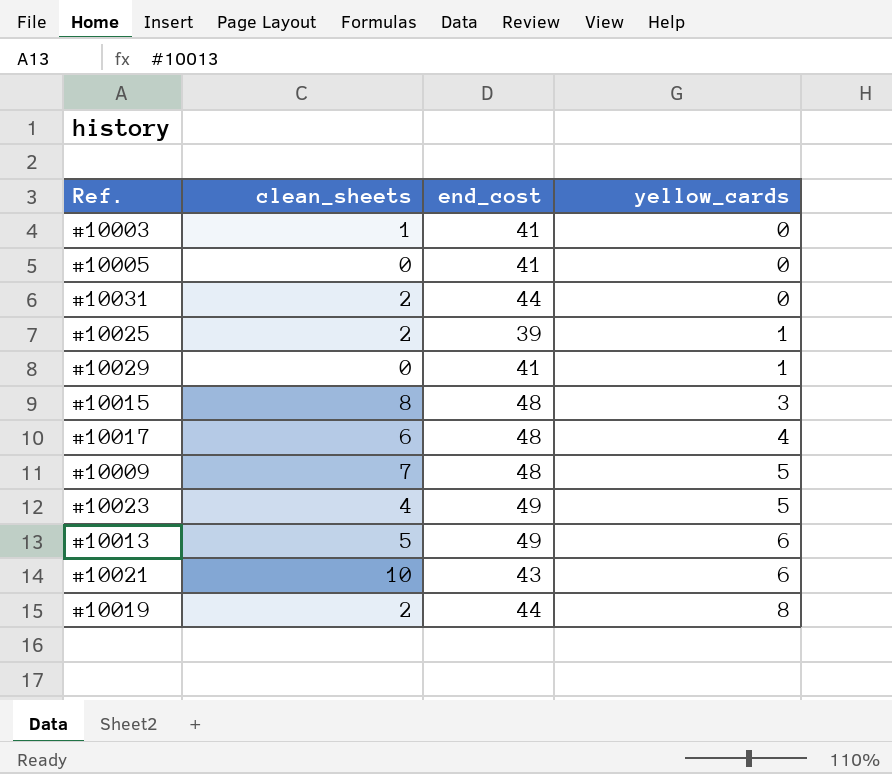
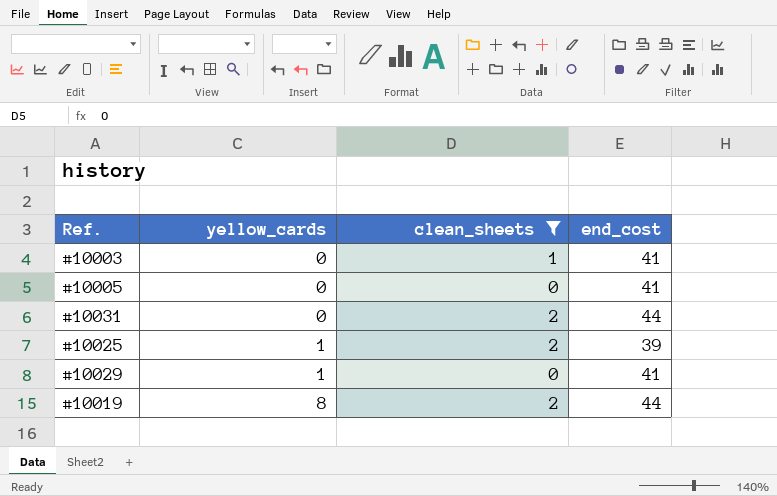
filter: none -> clean_sheets <= 2
column yellow_cards | position: 4 -> 2

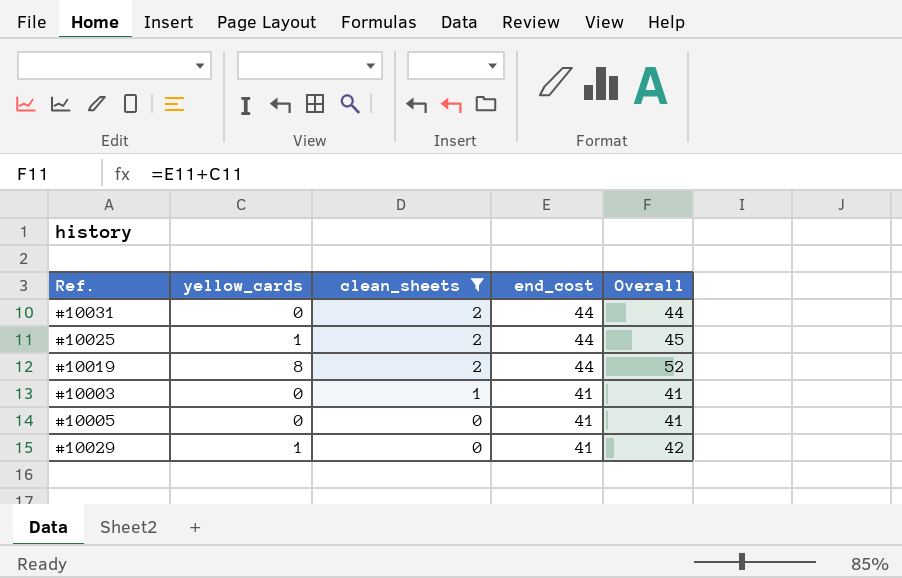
row order: yellow_cards ascending -> clean_sheets descending
column Overall | formula: none -> [yellow_cards] + [end_cost]
#10025 | end_cost: 39 -> 44

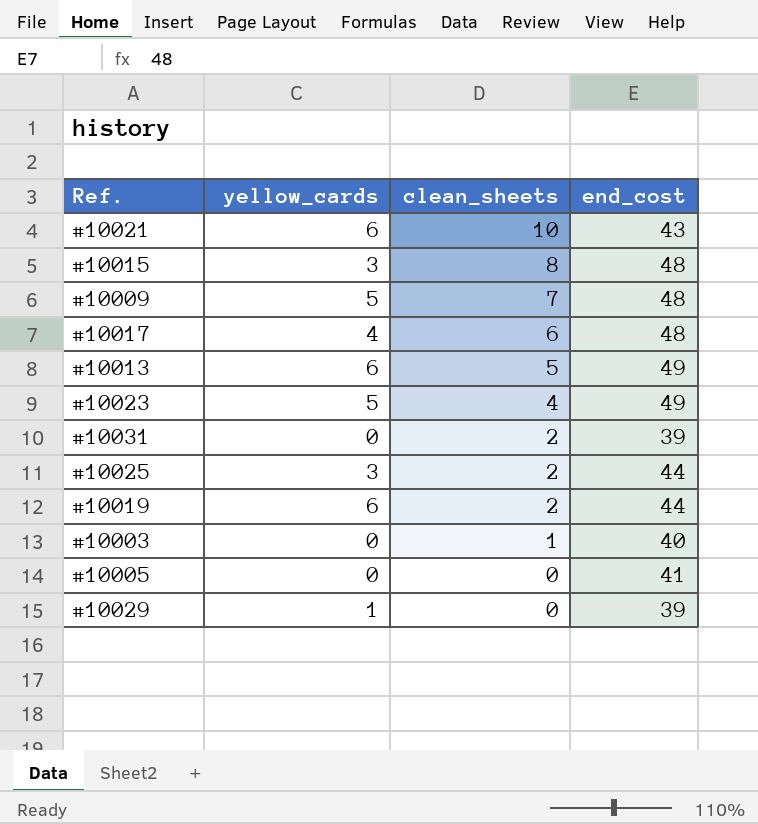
filter: clean_sheets <= 2 -> none
column Overall | formula: [yellow_cards] + [end_cost] -> none
#10031 | end_cost: 44 -> 39
#10025 | yellow_cards: 1 -> 3
#10019 | yellow_cards: 8 -> 6
#10003 | end_cost: 41 -> 40
#10029 | end_cost: 41 -> 39

